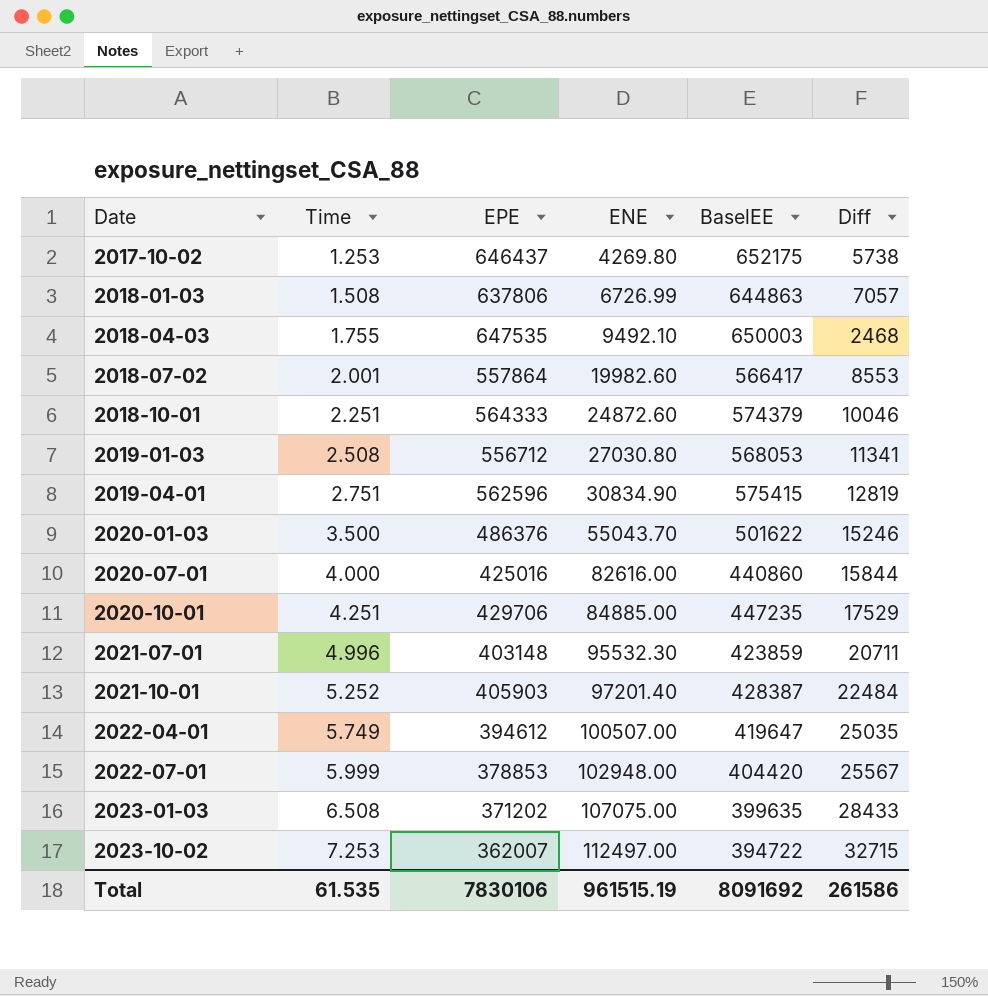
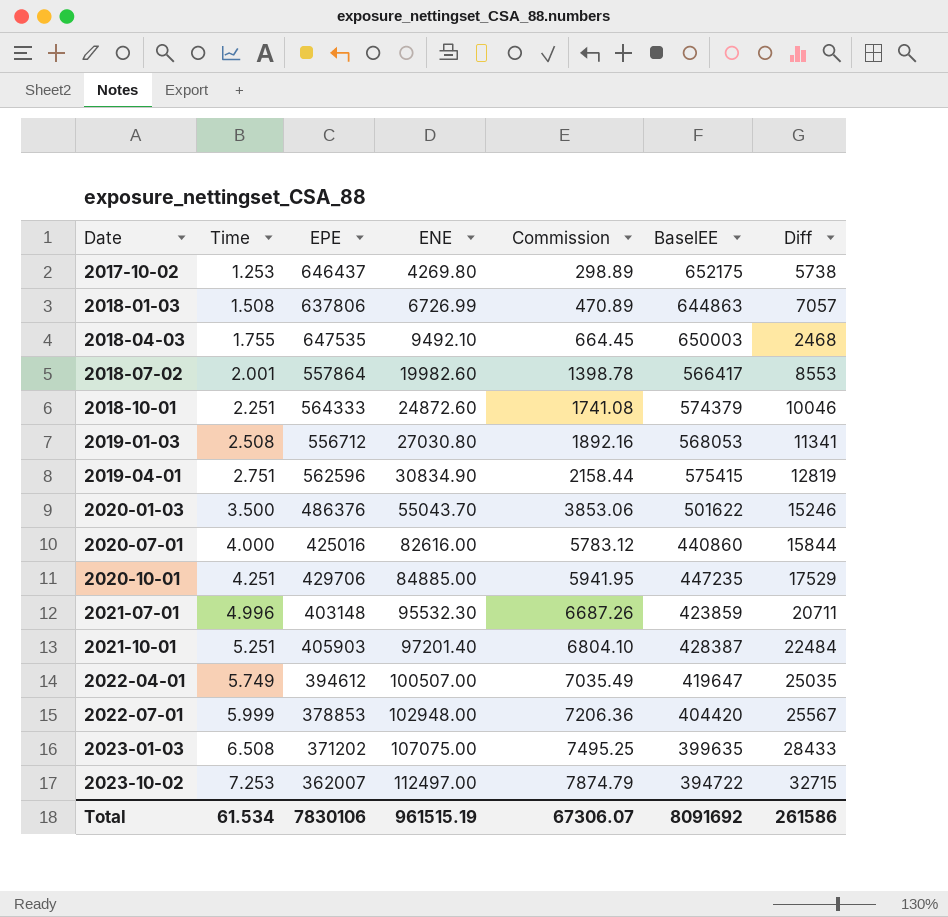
column Commission | formula: none -> [ENE] * 0.07
2021-10-01 | Time: 5.252 -> 5.251
Total | Time: 61.535 -> 61.534

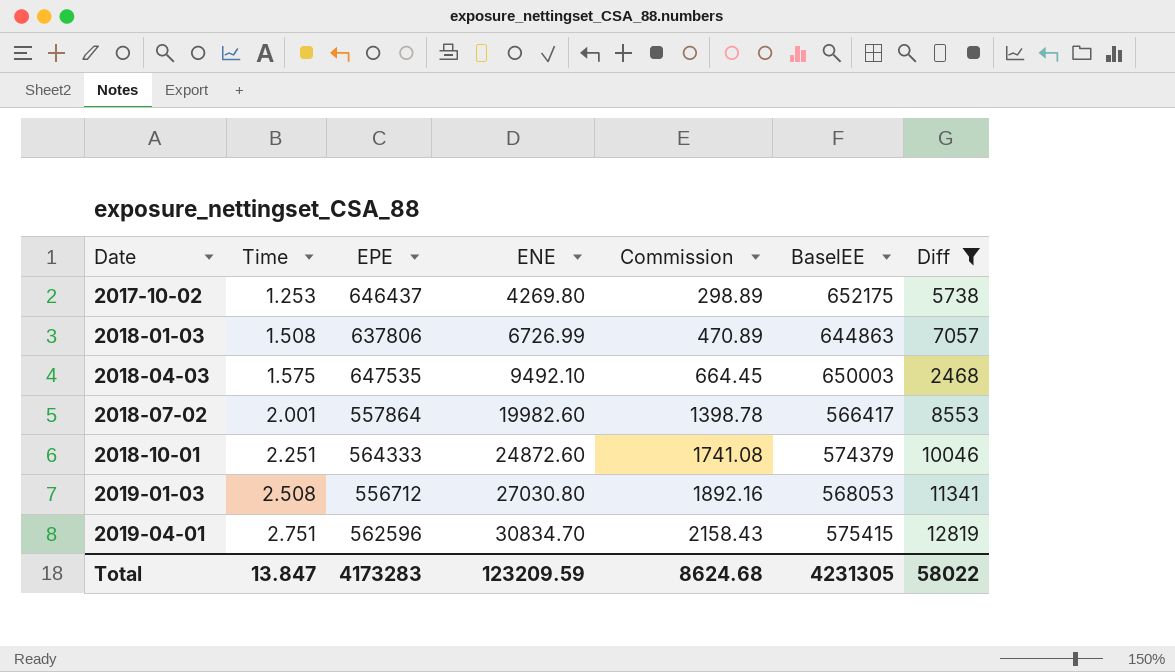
filter: none -> Diff <= 12819
2018-04-03 | Time: 1.755 -> 1.575
2019-04-01 | ENE: 30834.90 -> 30834.70
2019-04-01 | Commission: 2158.44 -> 2158.43
Total | Time: 61.534 -> 13.847
Total | EPE: 7830106 -> 4173283
Total | ENE: 961515.19 -> 123209.59
Total | Commission: 67306.07 -> 8624.68
Total | BaselEE: 8091692 -> 4231305
Total | Diff: 261586 -> 58022

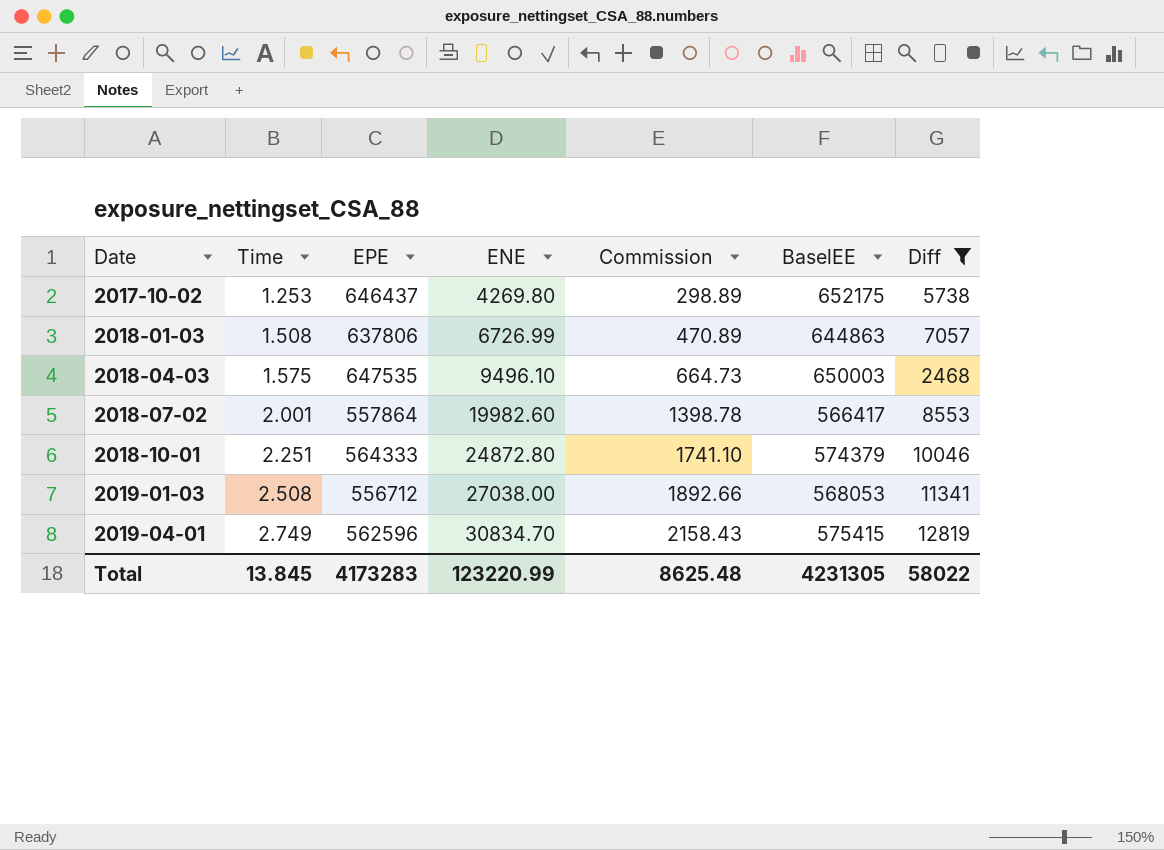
2018-04-03 | ENE: 9492.10 -> 9496.10
2018-04-03 | Commission: 664.45 -> 664.73
2018-10-01 | ENE: 24872.60 -> 24872.80
2018-10-01 | Commission: 1741.08 -> 1741.10
2019-01-03 | ENE: 27030.80 -> 27038.00
2019-01-03 | Commission: 1892.16 -> 1892.66
2019-04-01 | Time: 2.751 -> 2.749
Total | Time: 13.847 -> 13.845
Total | ENE: 123209.59 -> 123220.99
Total | Commission: 8624.68 -> 8625.48

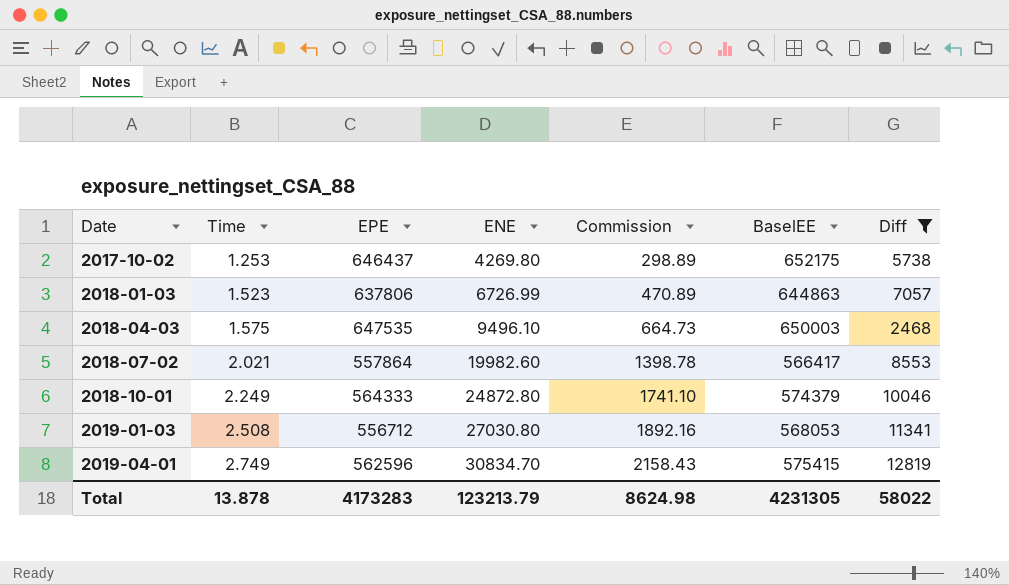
2018-01-03 | Time: 1.508 -> 1.523
2018-07-02 | Time: 2.001 -> 2.021
2018-10-01 | Time: 2.251 -> 2.249
2019-01-03 | ENE: 27038.00 -> 27030.80
2019-01-03 | Commission: 1892.66 -> 1892.16
Total | Time: 13.845 -> 13.878
Total | ENE: 123220.99 -> 123213.79
Total | Commission: 8625.48 -> 8624.98

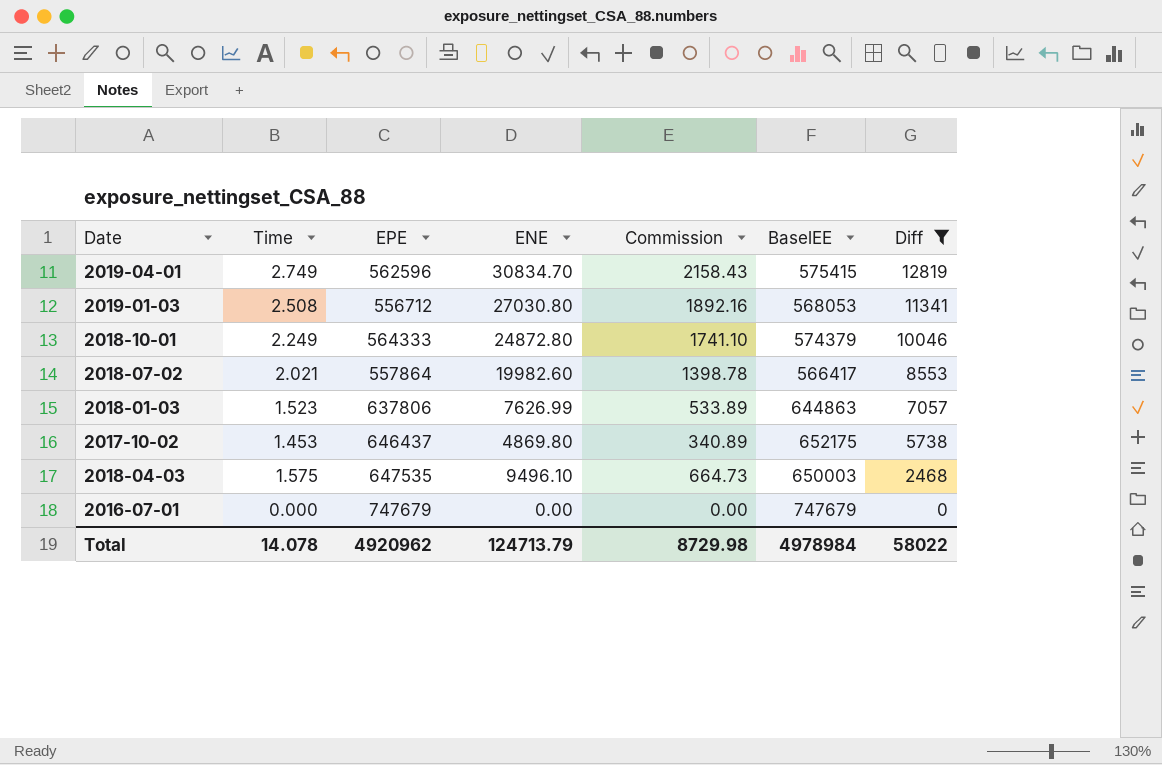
row order: Date ascending -> Diff descending
2018-01-03 | ENE: 6726.99 -> 7626.99
2018-01-03 | Commission: 470.89 -> 533.89
2017-10-02 | Time: 1.253 -> 1.453
2017-10-02 | ENE: 4269.80 -> 4869.80
2017-10-02 | Commission: 298.89 -> 340.89
row 2016-07-01: none -> 0.000 | 747679 | 0.00 | 0.00 | 747679 | 0
Total | Time: 13.878 -> 14.078
Total | EPE: 4173283 -> 4920962
Total | ENE: 123213.79 -> 124713.79
Total | Commission: 8624.98 -> 8729.98
Total | BaselEE: 4231305 -> 4978984

